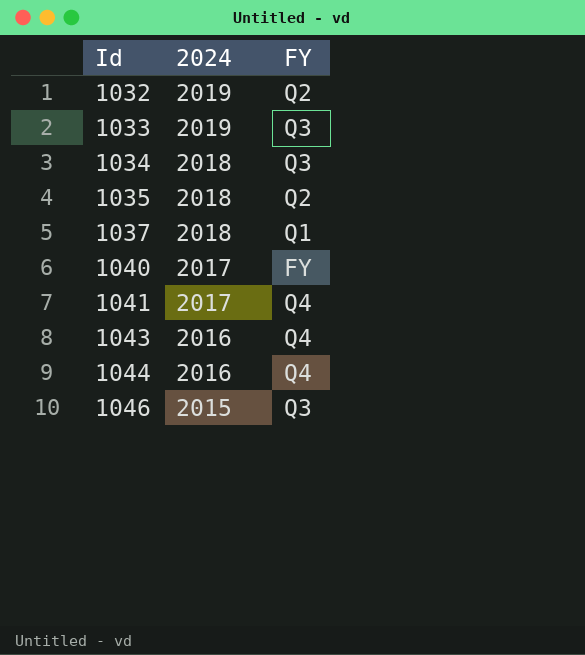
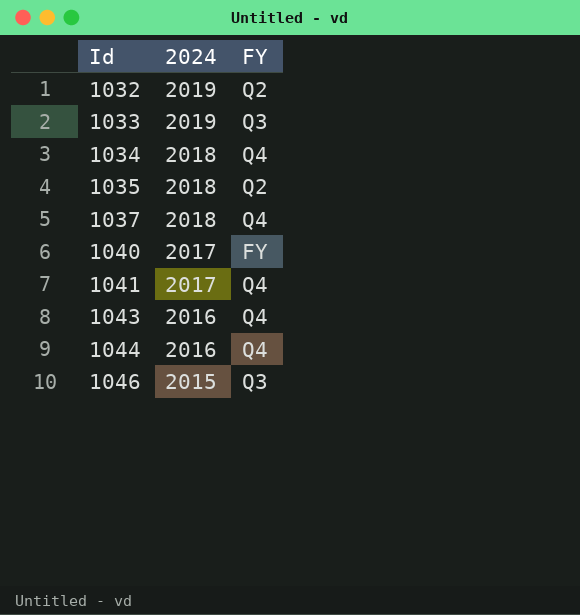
1034 | FY: Q3 -> Q4
1037 | FY: Q1 -> Q4

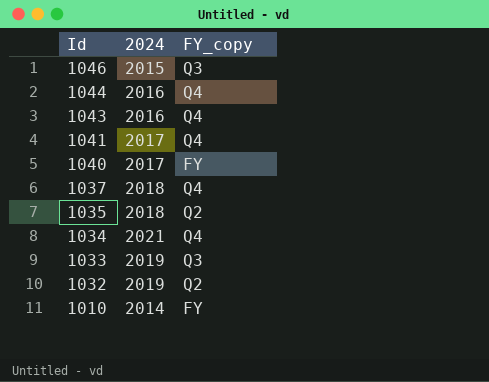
row order: Id ascending -> Id descending
column name: FY -> FY_copy
1034 | 2024: 2018 -> 2021
row 1010: none -> 2014 | FY

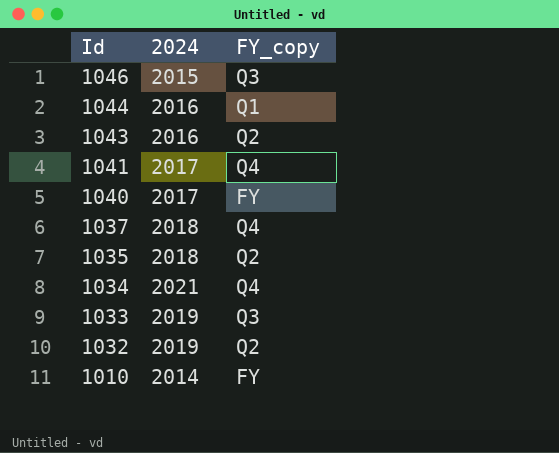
1044 | FY_copy: Q4 -> Q1
1043 | FY_copy: Q4 -> Q2

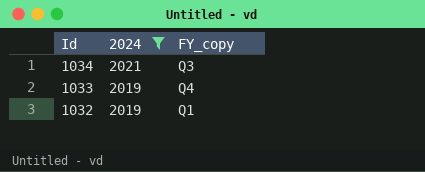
filter: none -> 2024 >= 2019
1034 | FY_copy: Q4 -> Q3
1033 | FY_copy: Q3 -> Q4
1032 | FY_copy: Q2 -> Q1

